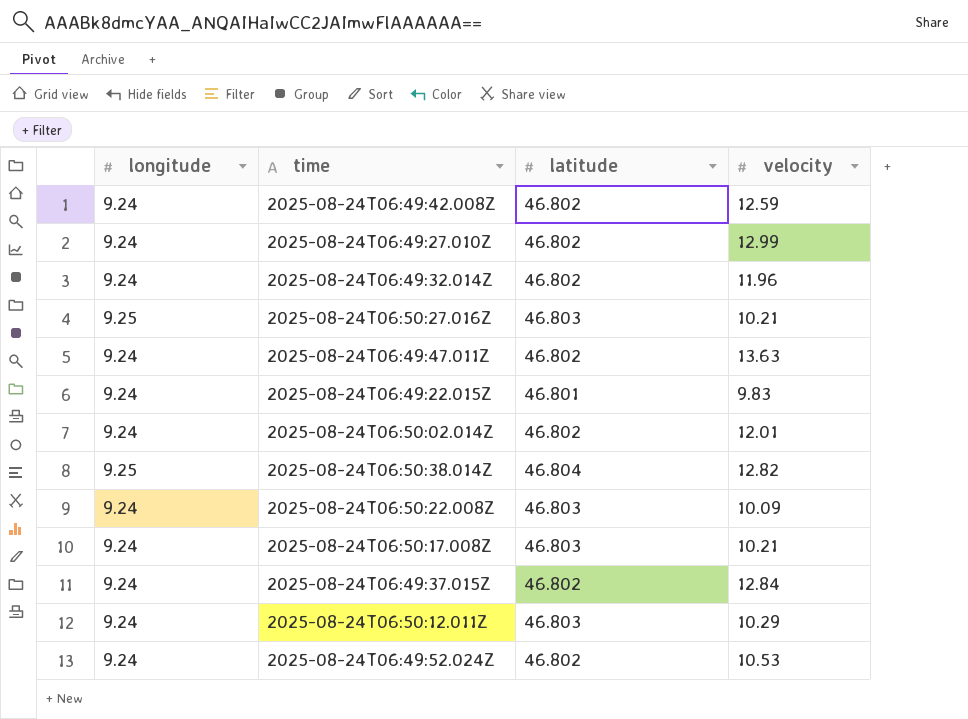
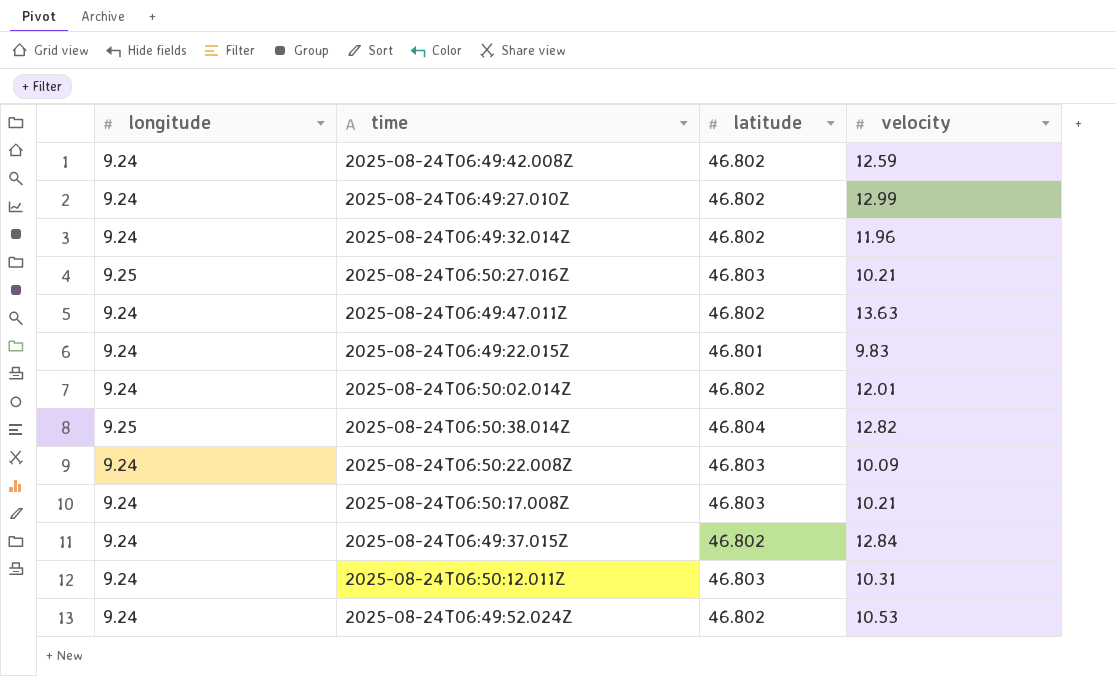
2025-08-24T06:50:12.011Z | velocity: 10.29 -> 10.31

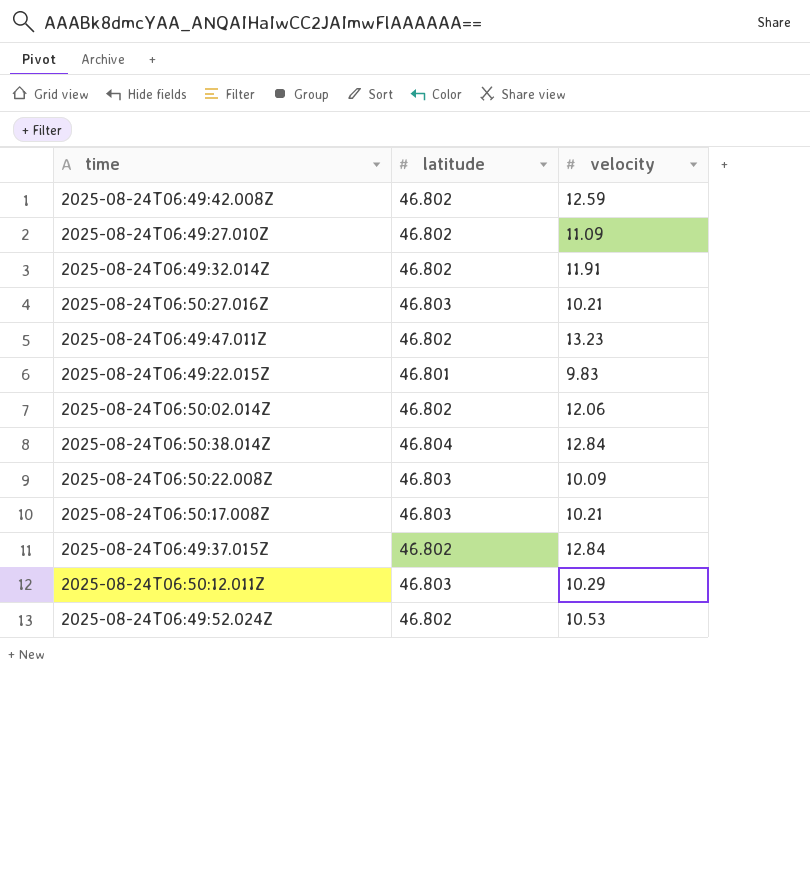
column longitude | position: 1 -> none
2025-08-24T06:49:27.010Z | velocity: 12.99 -> 11.09
2025-08-24T06:49:32.014Z | velocity: 11.96 -> 11.91
2025-08-24T06:49:47.011Z | velocity: 13.63 -> 13.23
2025-08-24T06:50:02.014Z | velocity: 12.01 -> 12.06
2025-08-24T06:50:38.014Z | velocity: 12.82 -> 12.84
2025-08-24T06:50:12.011Z | velocity: 10.31 -> 10.29

